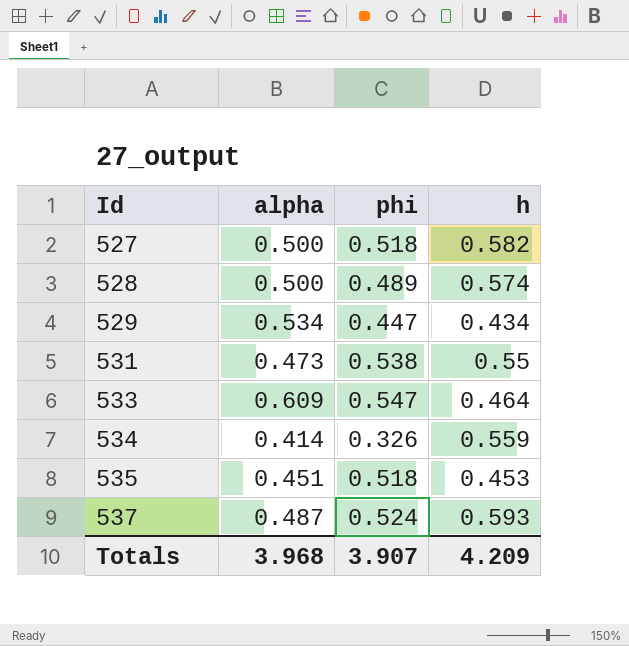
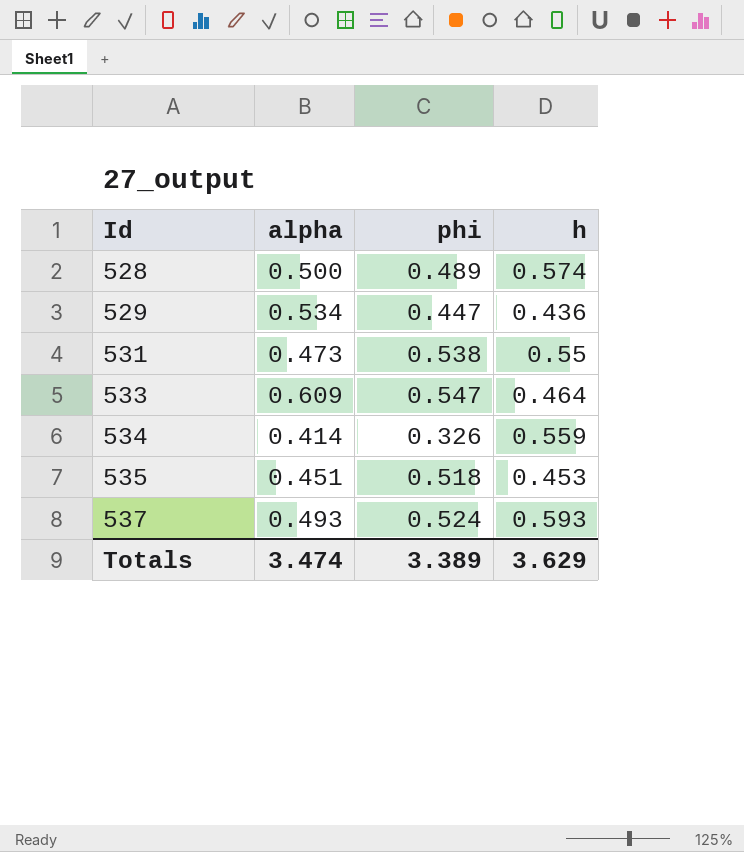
row 527: 0.500 | 0.518 | 0.582 -> none
529 | h: 0.434 -> 0.436
537 | alpha: 0.487 -> 0.493
Totals | alpha: 3.968 -> 3.474
Totals | phi: 3.907 -> 3.389
Totals | h: 4.209 -> 3.629

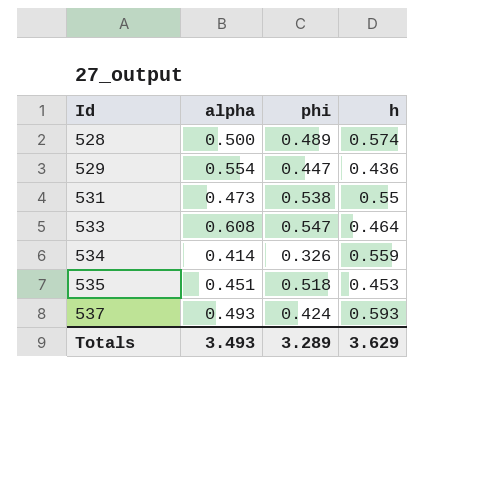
529 | alpha: 0.534 -> 0.554
533 | alpha: 0.609 -> 0.608
537 | phi: 0.524 -> 0.424
Totals | alpha: 3.474 -> 3.493
Totals | phi: 3.389 -> 3.289

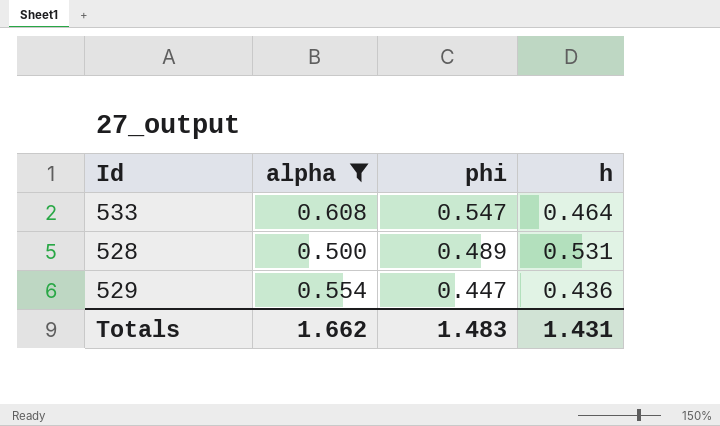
filter: none -> alpha >= 0.500
row order: Id ascending -> phi descending
528 | h: 0.574 -> 0.531
Totals | alpha: 3.493 -> 1.662
Totals | phi: 3.289 -> 1.483
Totals | h: 3.629 -> 1.431

